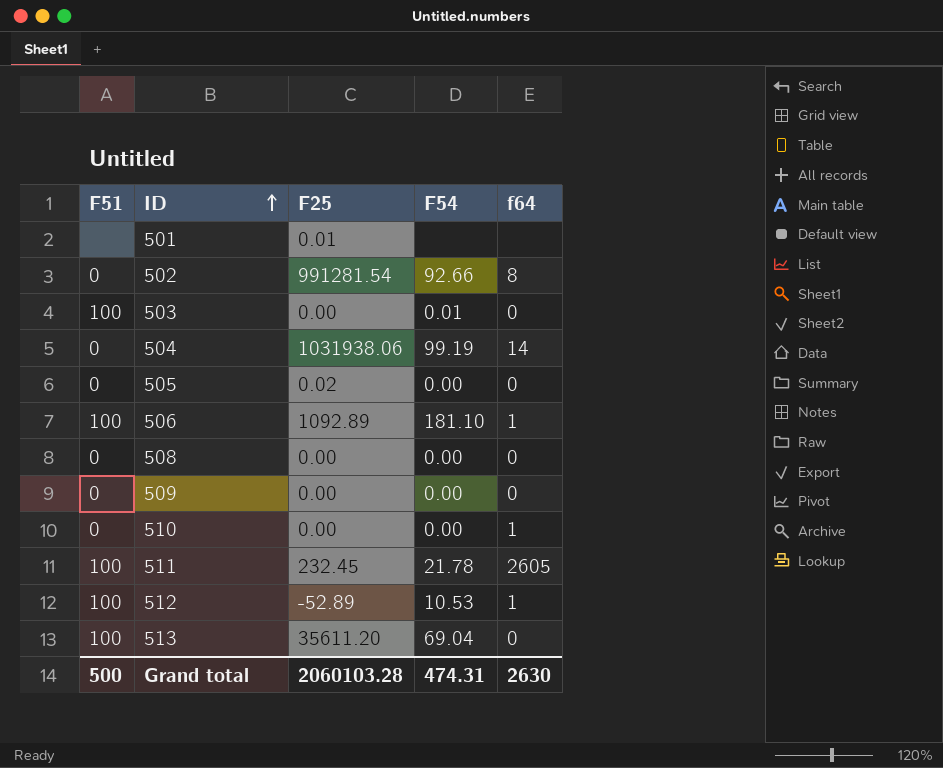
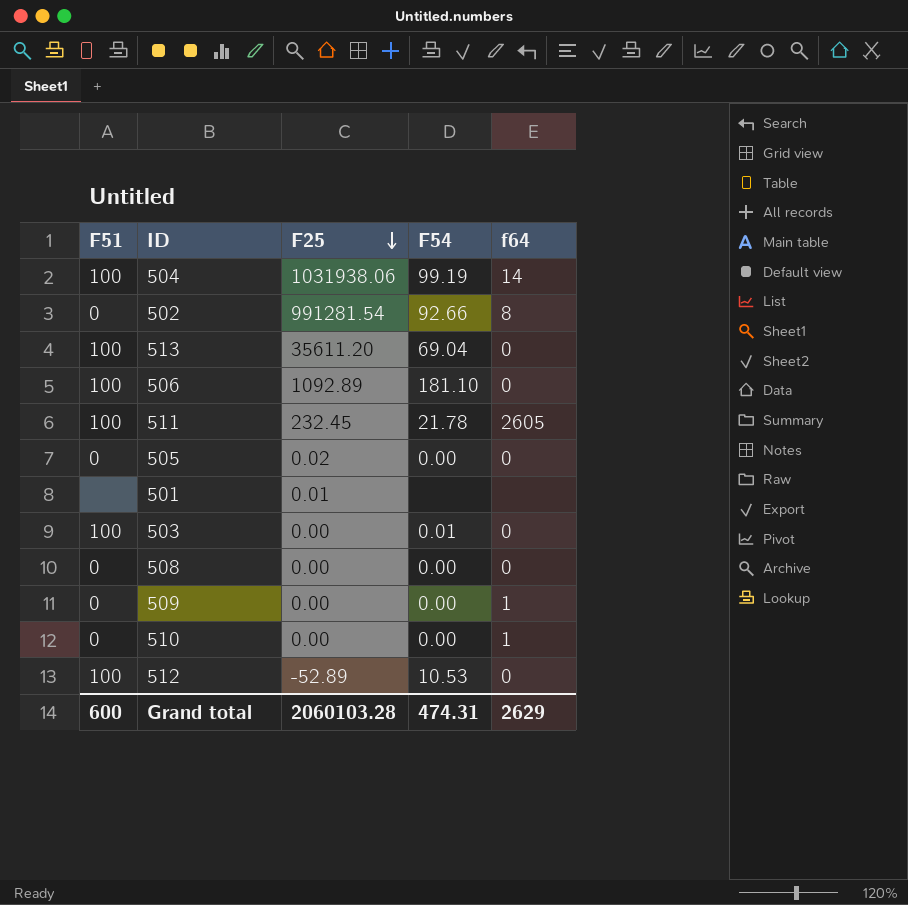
row order: ID ascending -> F25 descending
504 | F51: 0 -> 100
506 | f64: 1 -> 0
509 | f64: 0 -> 1
512 | f64: 1 -> 0
Grand total | F51: 500 -> 600
Grand total | f64: 2630 -> 2629

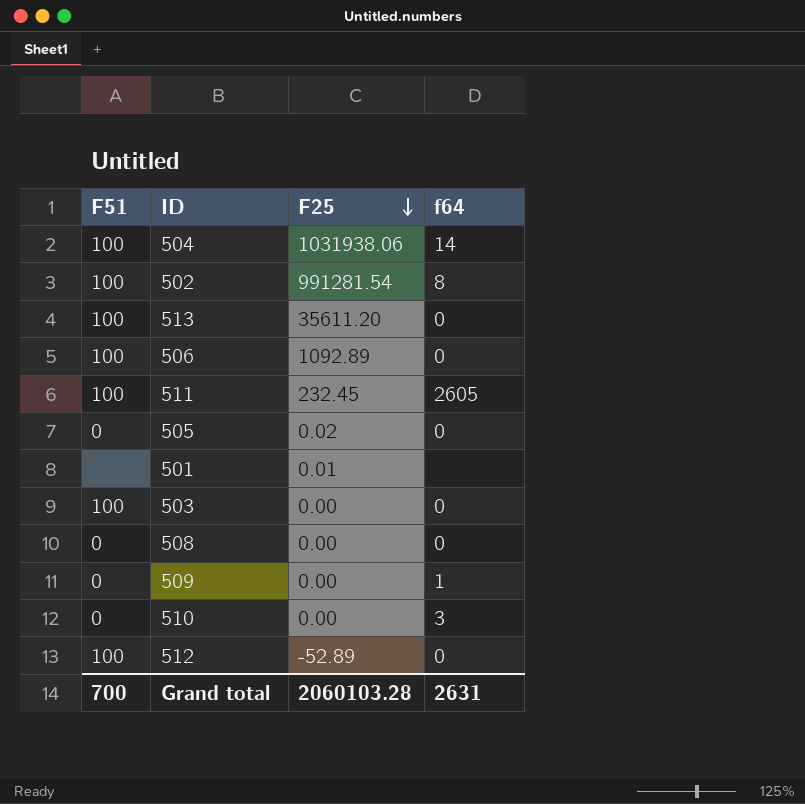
column F54 | position: 4 -> none
502 | F51: 0 -> 100
510 | f64: 1 -> 3
Grand total | F51: 600 -> 700
Grand total | f64: 2629 -> 2631

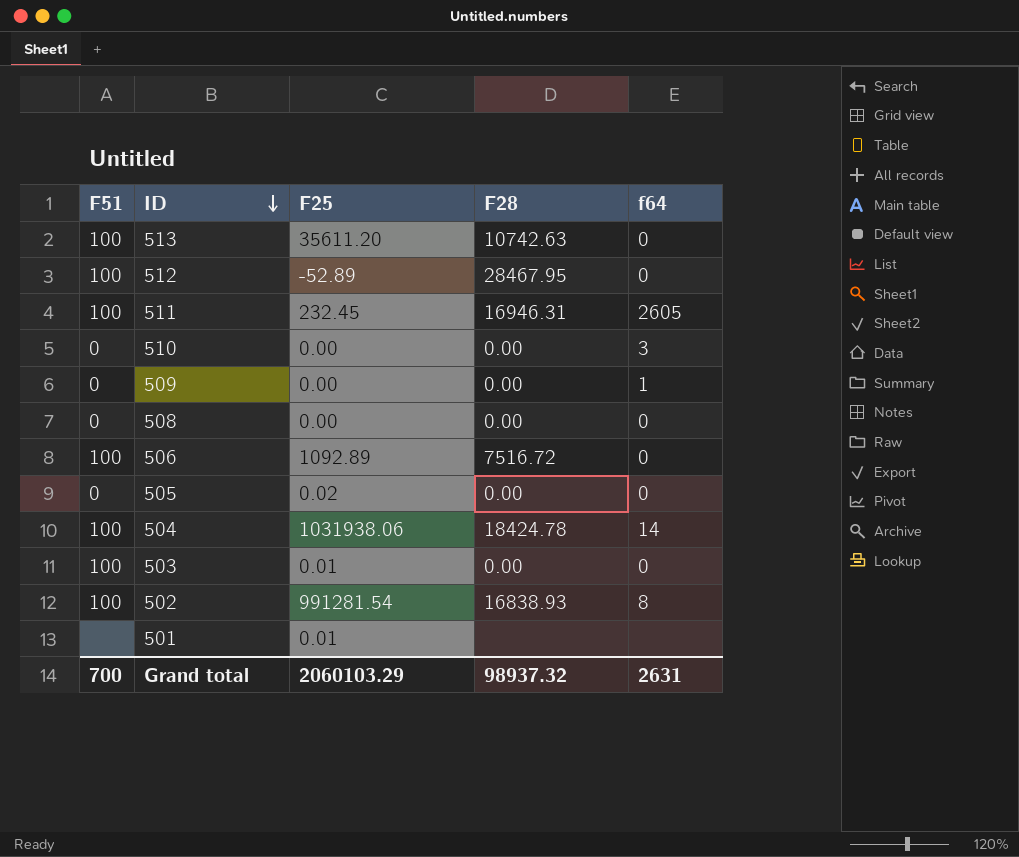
row order: F25 descending -> ID descending
column F28 | position: none -> 4
503 | F25: 0.00 -> 0.01
Grand total | F25: 2060103.28 -> 2060103.29

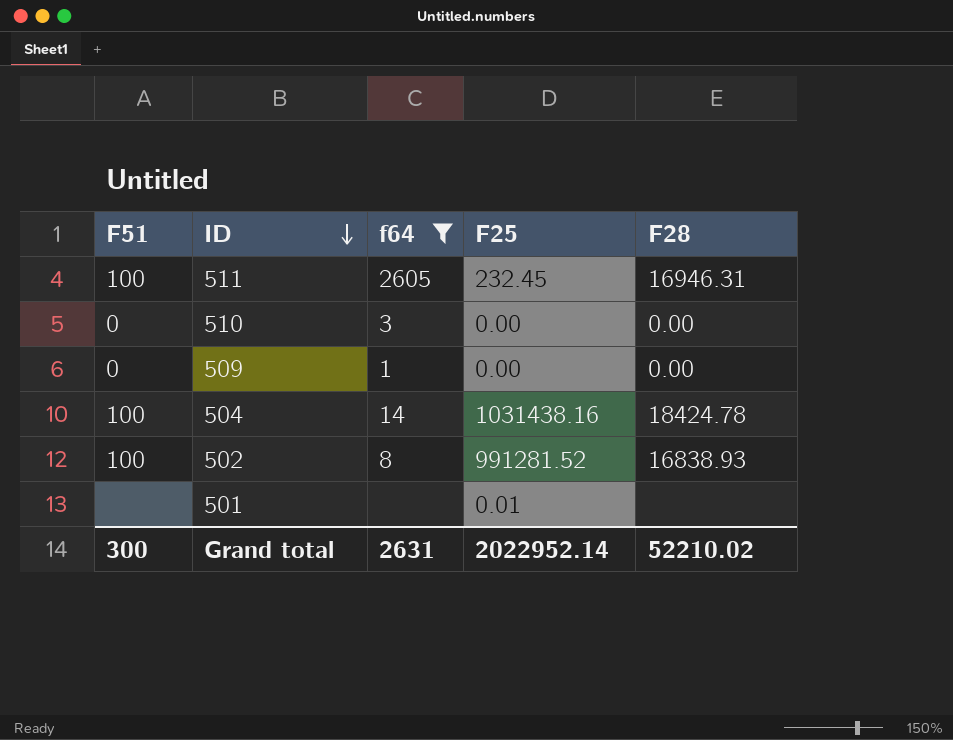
filter: none -> f64 != 0
column f64 | position: 5 -> 3
504 | F25: 1031938.06 -> 1031438.16
502 | F25: 991281.54 -> 991281.52
Grand total | F51: 700 -> 300
Grand total | F25: 2060103.29 -> 2022952.14
Grand total | F28: 98937.32 -> 52210.02

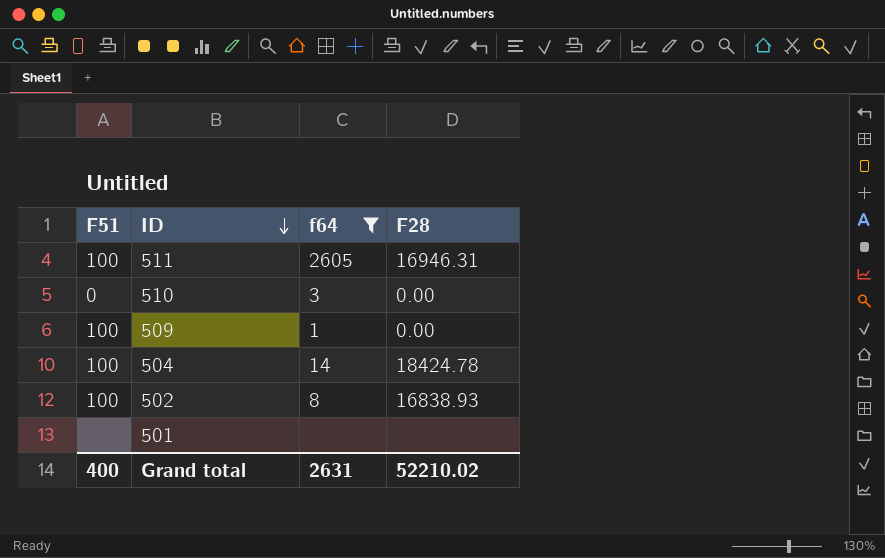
column F25 | position: 4 -> none
509 | F51: 0 -> 100
Grand total | F51: 300 -> 400

